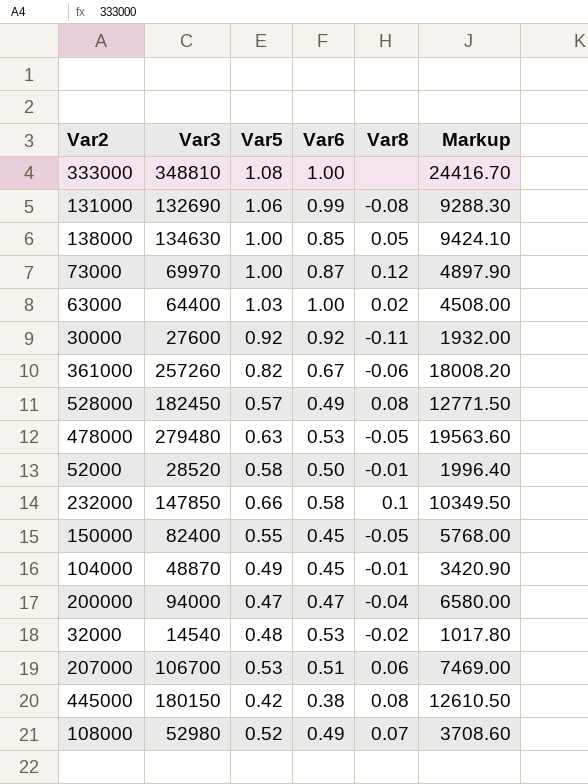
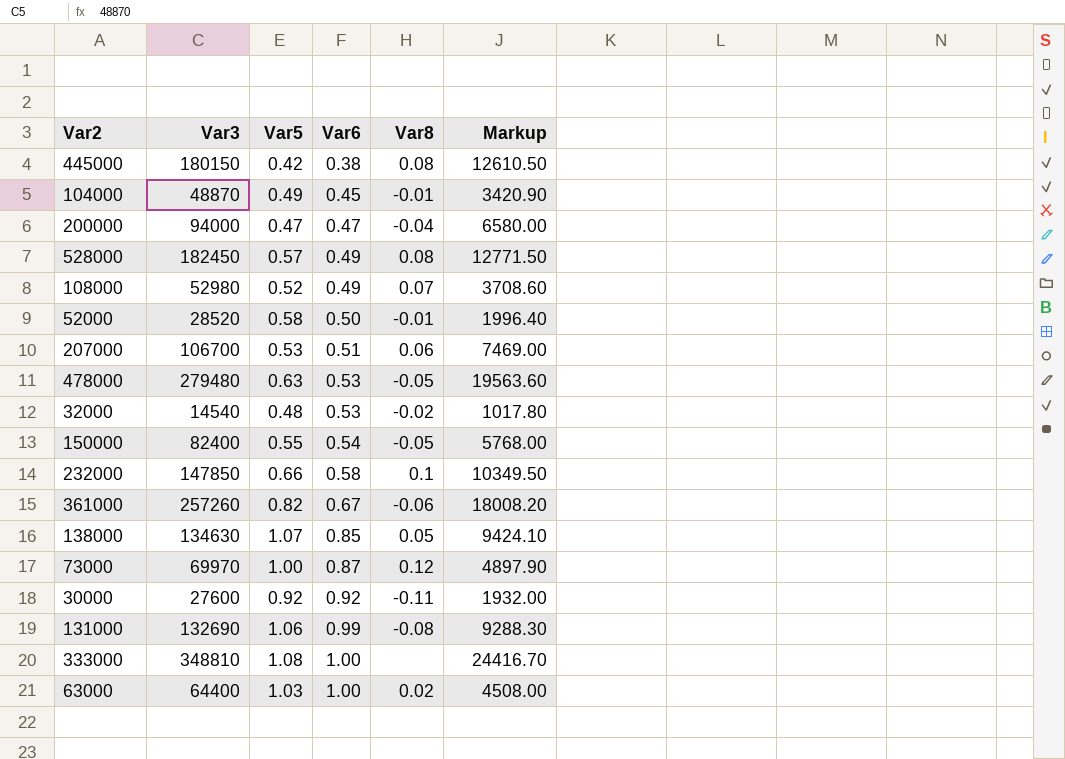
row order: none -> Var6 ascending
150000 | Var6: 0.45 -> 0.54
138000 | Var5: 1.00 -> 1.07

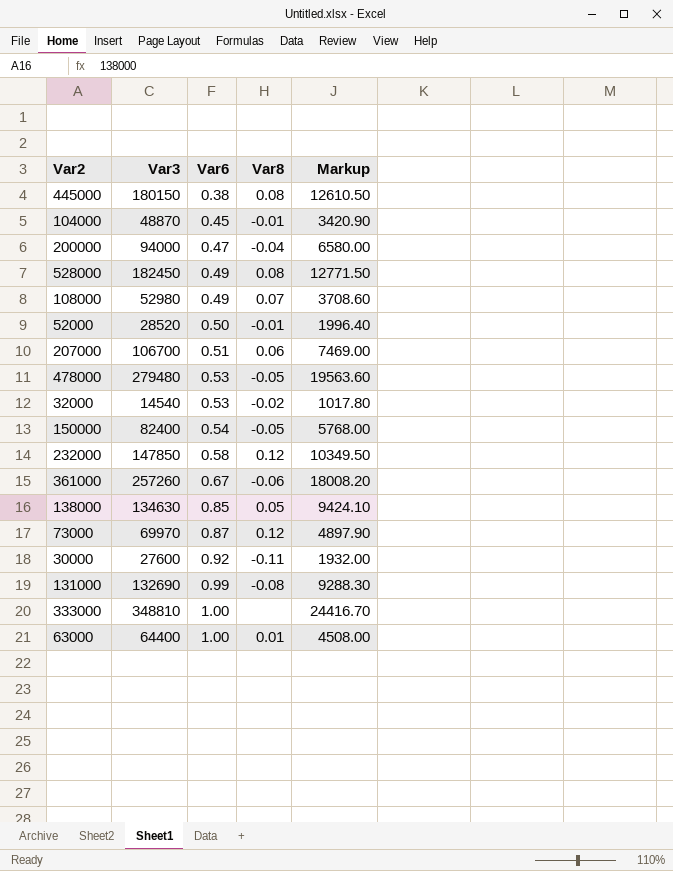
column Var5 | position: 3 -> none
232000 | Var8: 0.1 -> 0.12
63000 | Var8: 0.02 -> 0.01

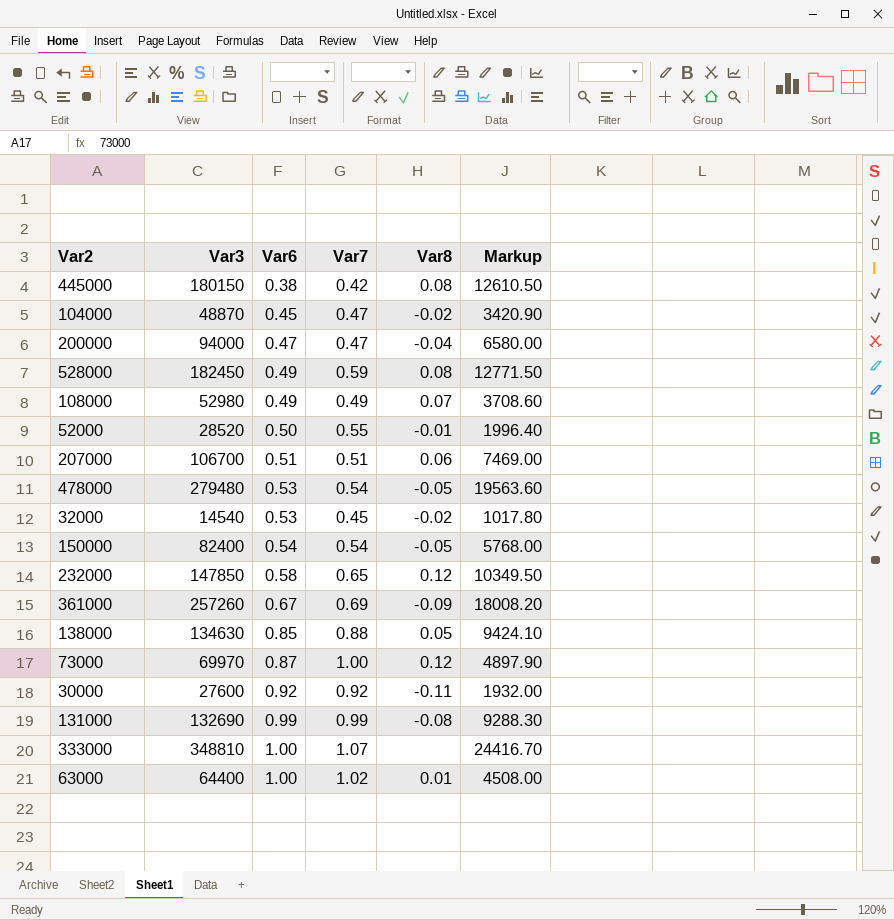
column Var7 | position: none -> 4
104000 | Var8: -0.01 -> -0.02
361000 | Var8: -0.06 -> -0.09

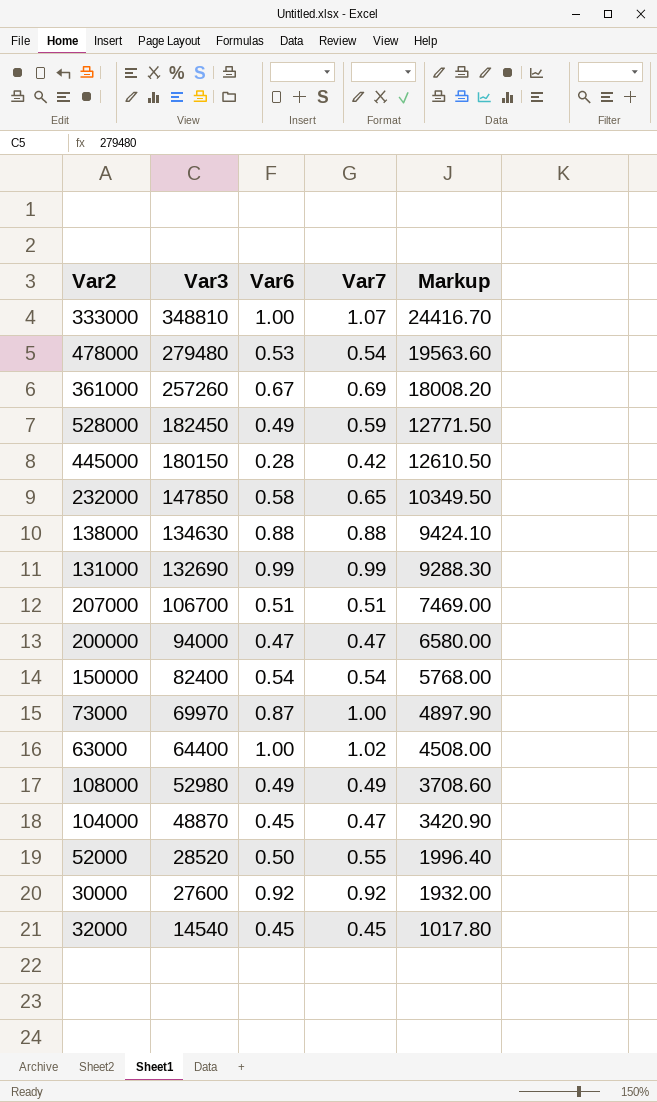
row order: Var6 ascending -> Var3 descending
column Var8 | position: 5 -> none
445000 | Var6: 0.38 -> 0.28
138000 | Var6: 0.85 -> 0.88
32000 | Var6: 0.53 -> 0.45

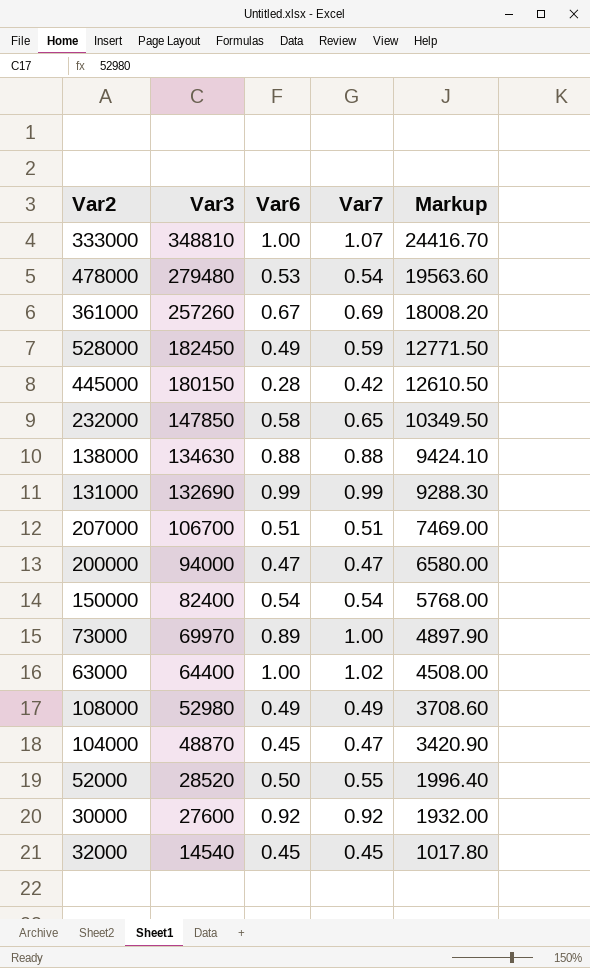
73000 | Var6: 0.87 -> 0.89

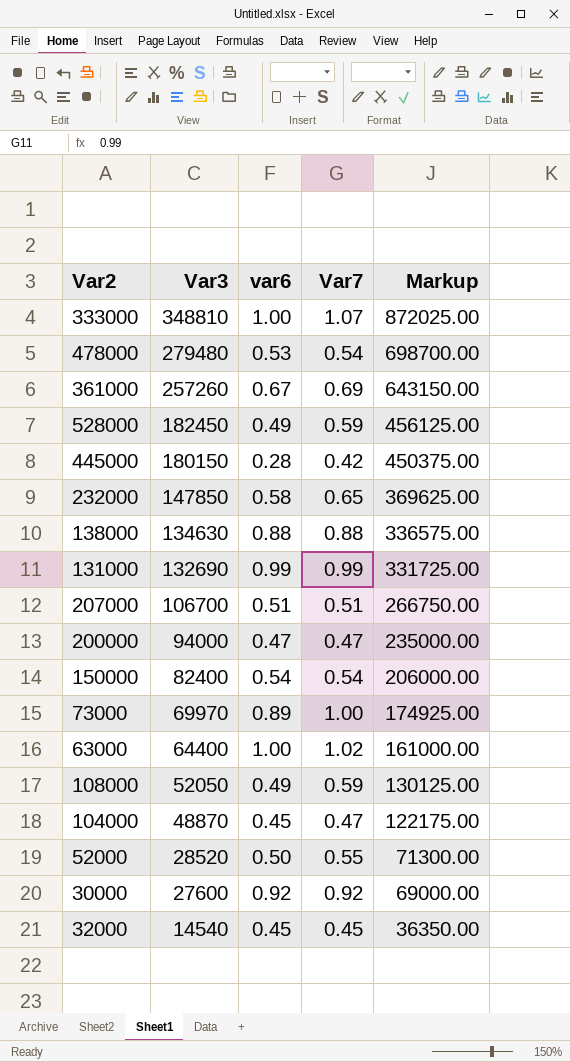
column name: Var6 -> var6
column Markup | formula: [Var3] * 0.07 -> [Var3] * 2.5
108000 | Var3: 52980 -> 52050
108000 | Var7: 0.49 -> 0.59

